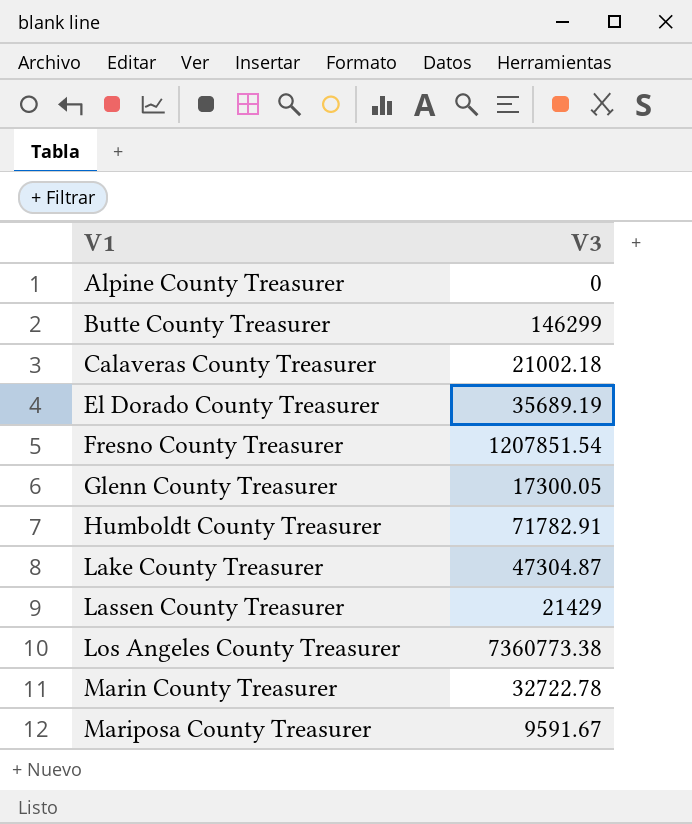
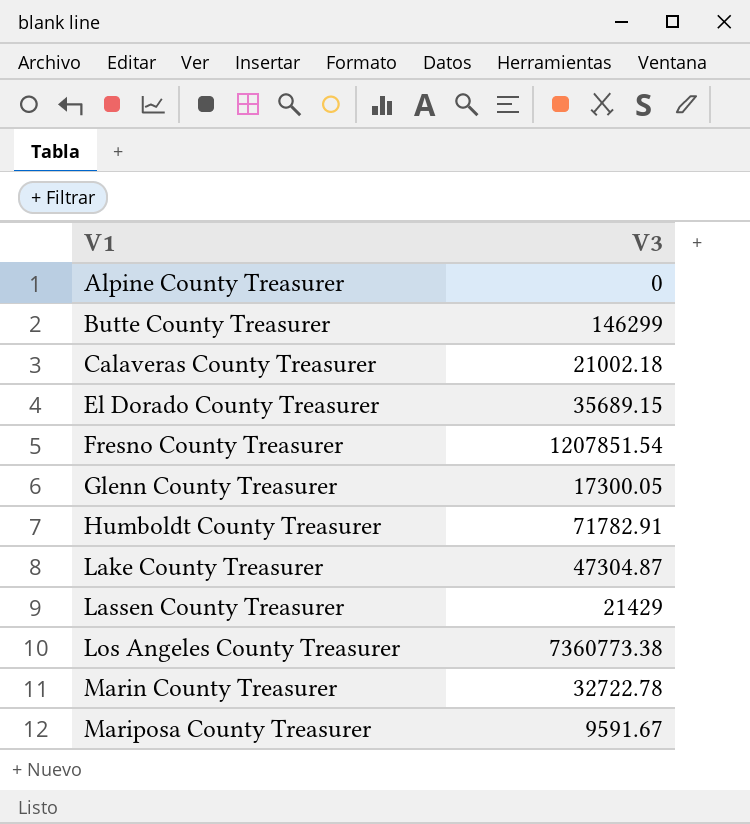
El Dorado County Treasurer | V3: 35689.19 -> 35689.15

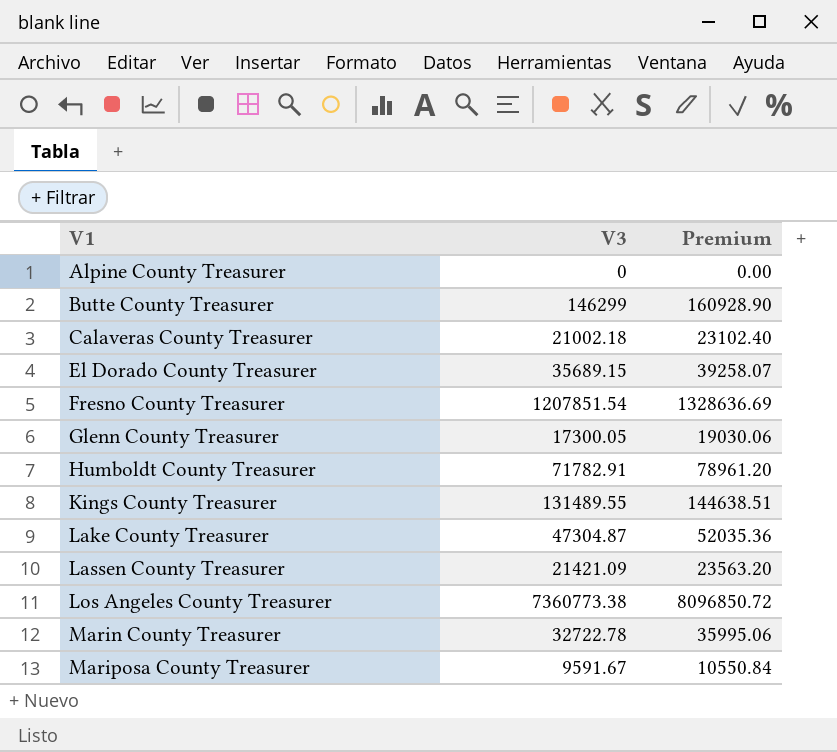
column Premium | formula: none -> [V3] * 1.1
row Kings County Treasurer: none -> 131489.55 | 144638.51
Lassen County Treasurer | V3: 21429 -> 21421.09

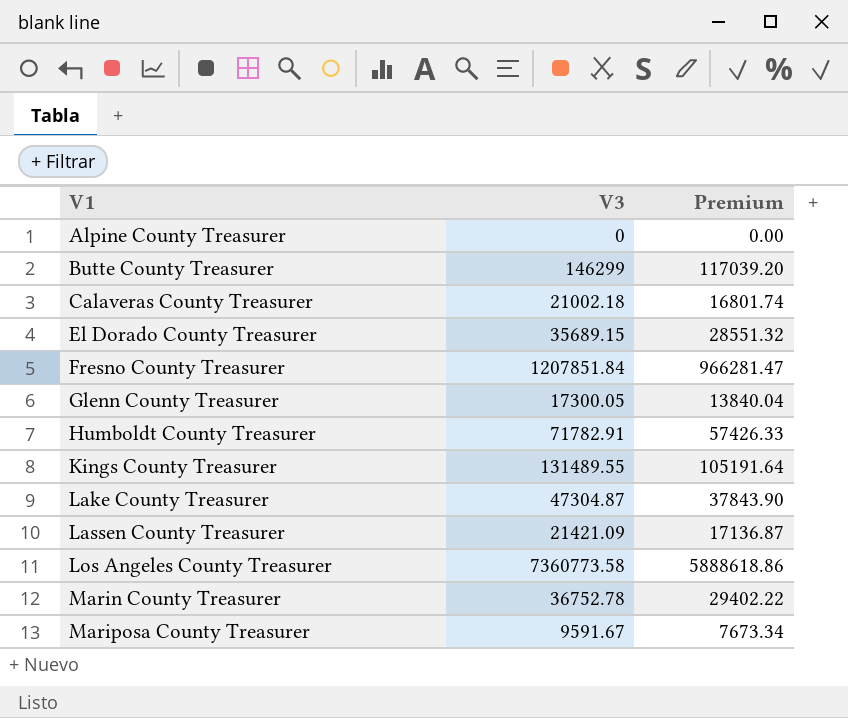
column Premium | formula: [V3] * 1.1 -> [V3] * 0.8
Fresno County Treasurer | V3: 1207851.54 -> 1207851.84
Los Angeles County Treasurer | V3: 7360773.38 -> 7360773.58
Marin County Treasurer | V3: 32722.78 -> 36752.78

